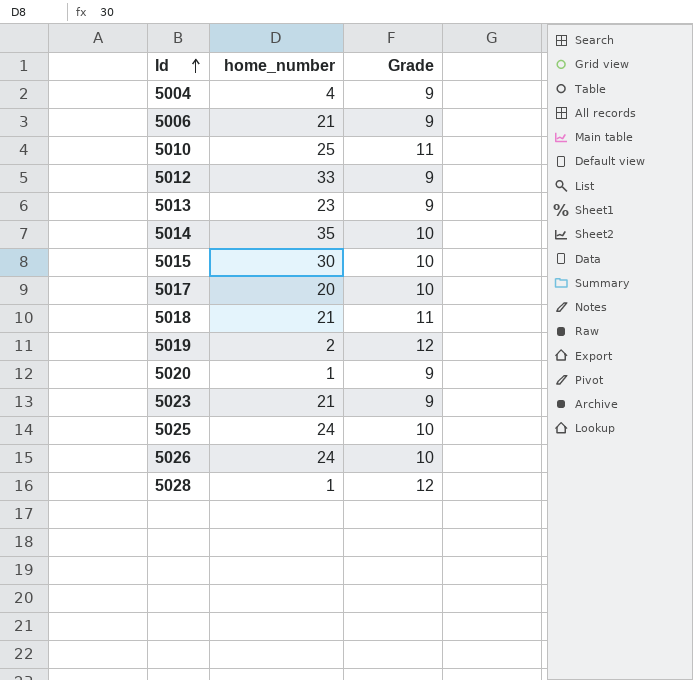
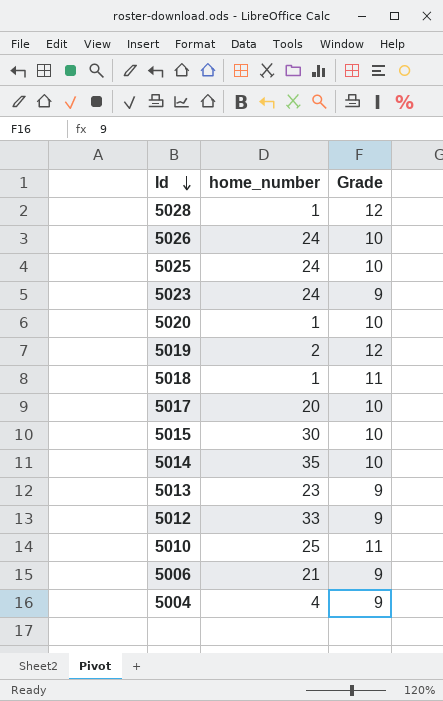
row order: Id ascending -> Id descending
5023 | home_number: 21 -> 24
5020 | Grade: 9 -> 10
5018 | home_number: 21 -> 1

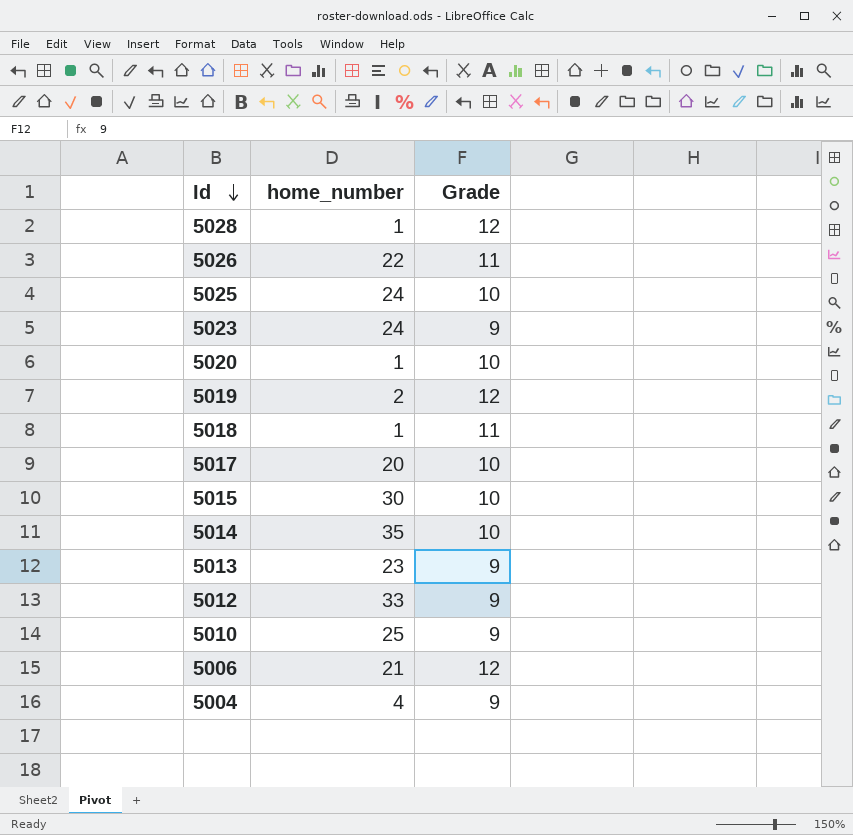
5026 | home_number: 24 -> 22
5026 | Grade: 10 -> 11
5010 | Grade: 11 -> 9
5006 | Grade: 9 -> 12

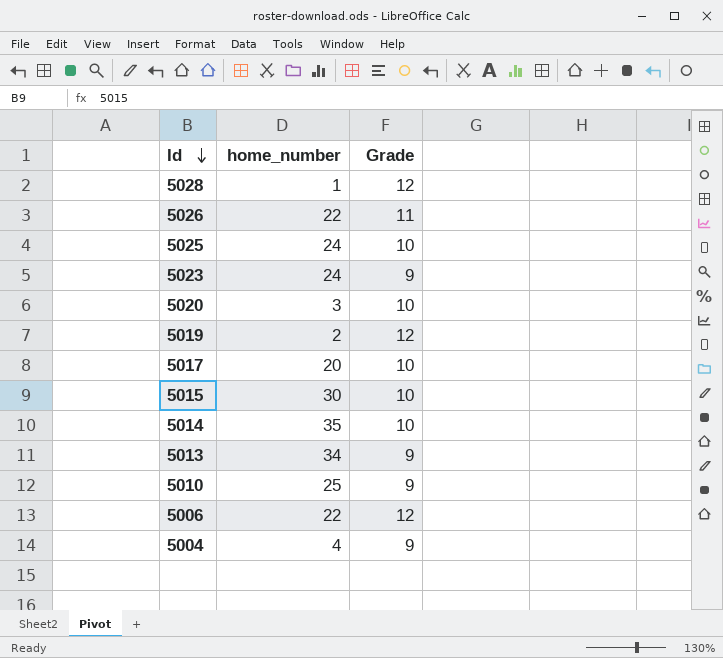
row 5018: 1 | 11 -> none
row 5012: 33 | 9 -> none
5020 | home_number: 1 -> 3
5013 | home_number: 23 -> 34
5006 | home_number: 21 -> 22

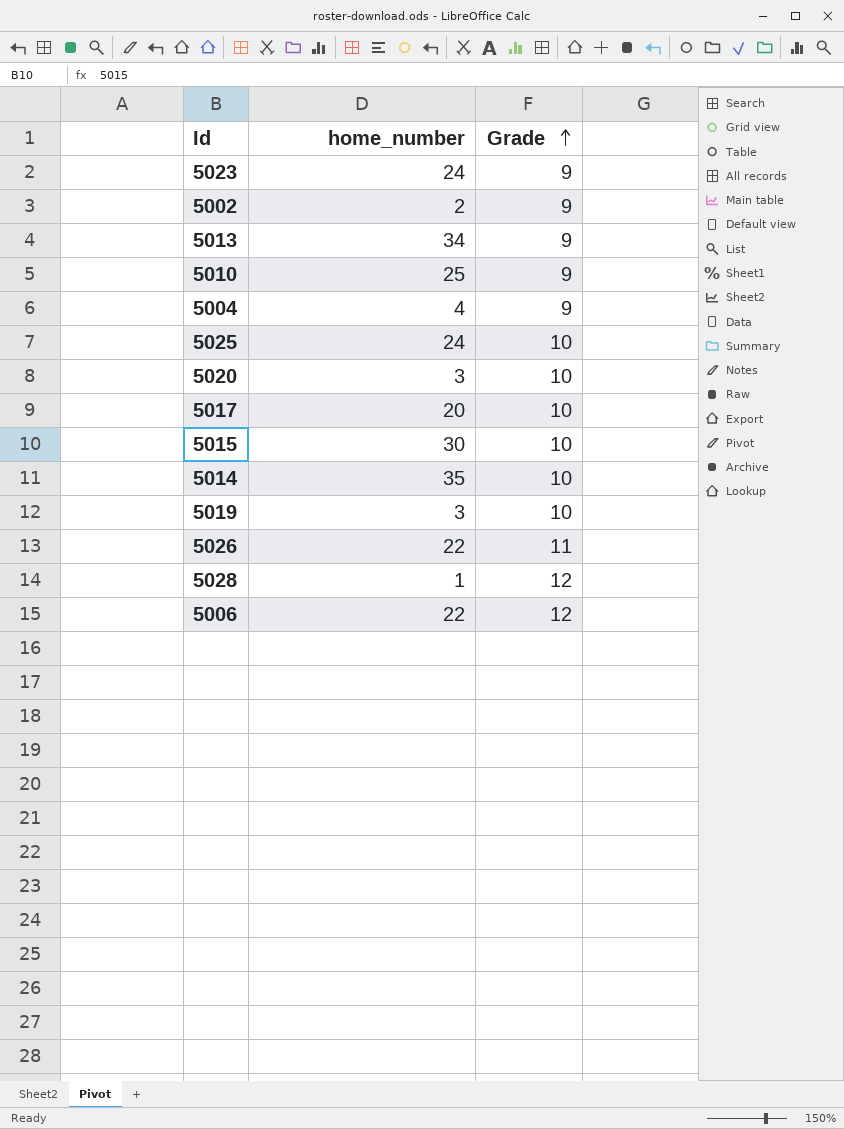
row order: Id descending -> Grade ascending
row 5002: none -> 2 | 9
5019 | home_number: 2 -> 3
5019 | Grade: 12 -> 10

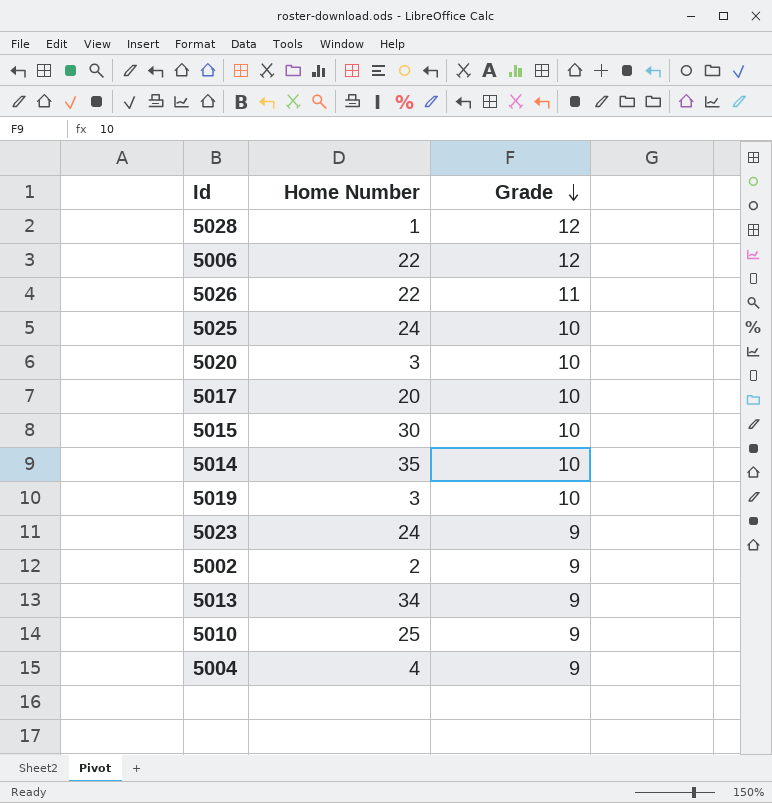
row order: Grade ascending -> Grade descending
column name: home_number -> Home Number

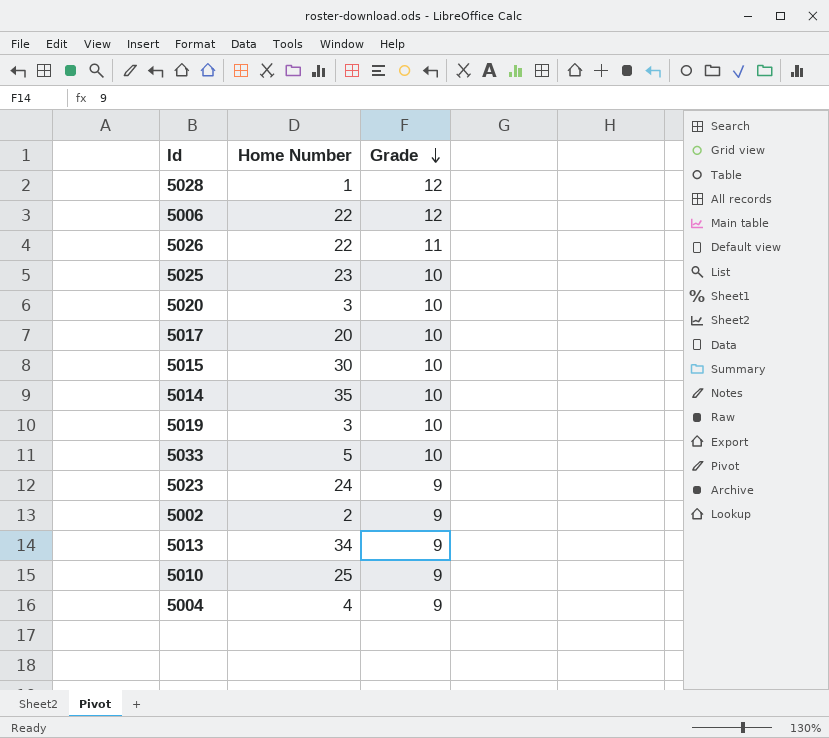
5025 | Home Number: 24 -> 23
row 5033: none -> 5 | 10

